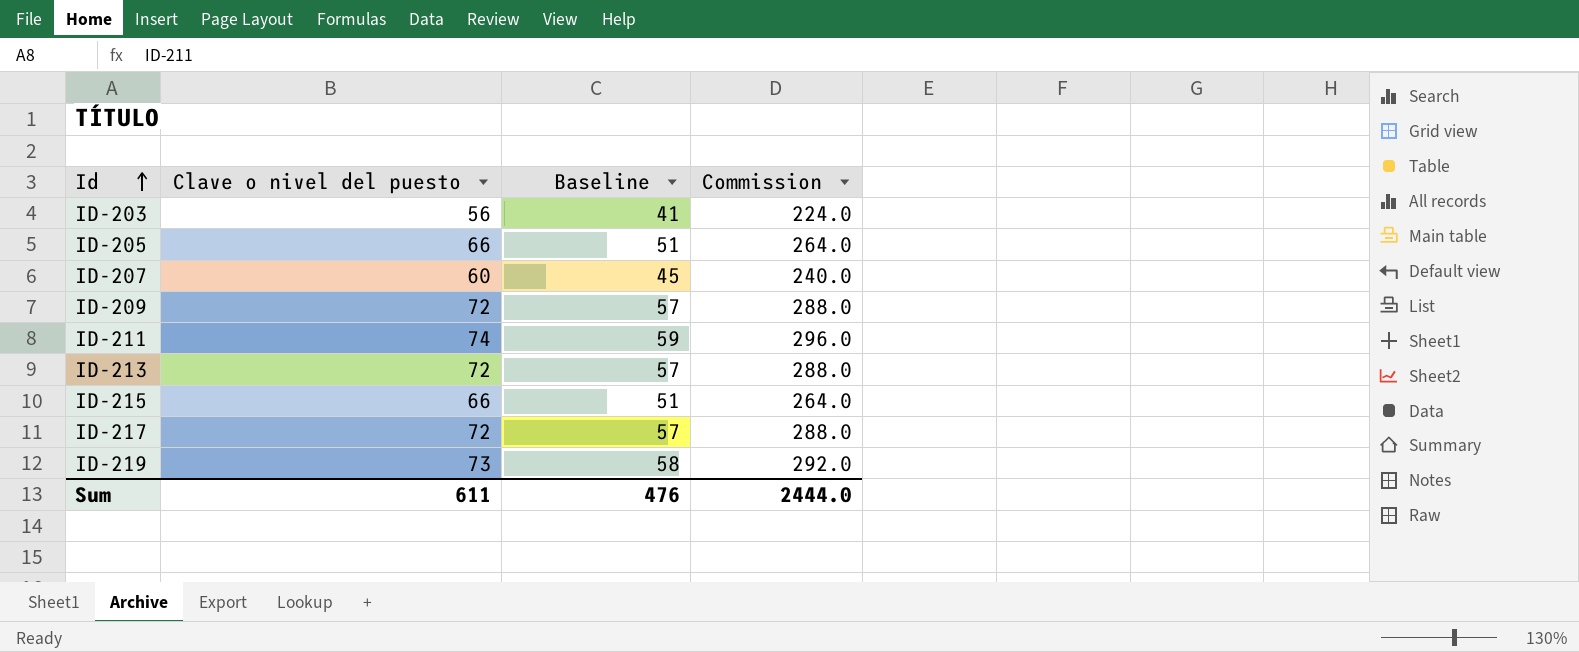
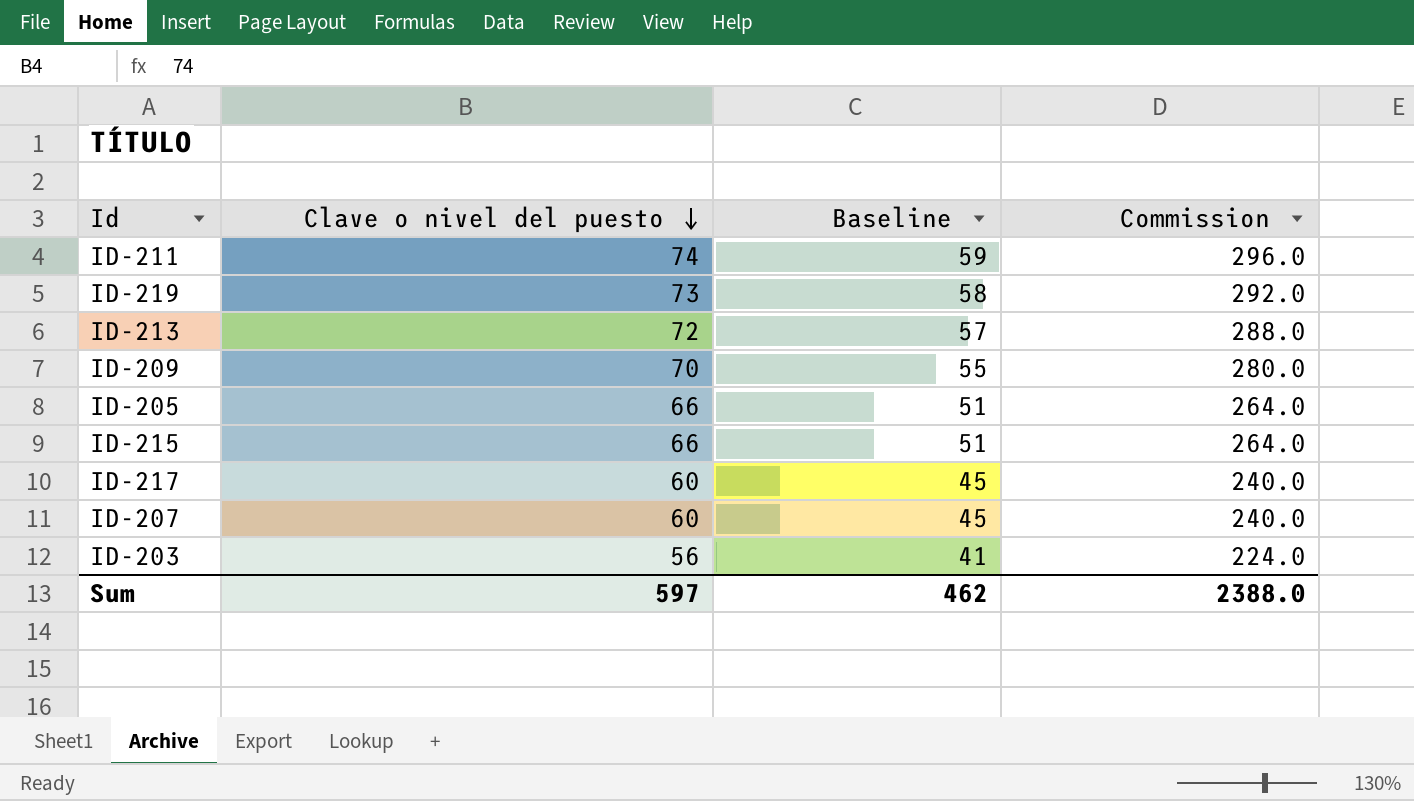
row order: Id ascending -> Clave o nivel del puesto descending
ID-209 | Clave o nivel del puesto: 72 -> 70
ID-209 | Baseline: 57 -> 55
ID-209 | Commission: 288.0 -> 280.0
ID-217 | Clave o nivel del puesto: 72 -> 60
ID-217 | Baseline: 57 -> 45
ID-217 | Commission: 288.0 -> 240.0
Sum | Clave o nivel del puesto: 611 -> 597
Sum | Baseline: 476 -> 462
Sum | Commission: 2444.0 -> 2388.0

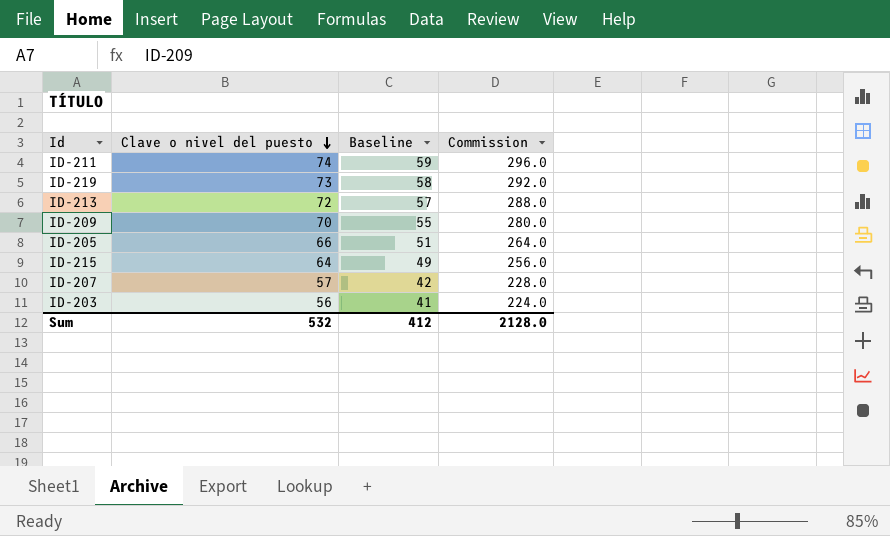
row ID-217: 60 | 45 | 240.0 -> none
ID-215 | Clave o nivel del puesto: 66 -> 64
ID-215 | Baseline: 51 -> 49
ID-215 | Commission: 264.0 -> 256.0
ID-207 | Clave o nivel del puesto: 60 -> 57
ID-207 | Baseline: 45 -> 42
ID-207 | Commission: 240.0 -> 228.0
Sum | Clave o nivel del puesto: 597 -> 532
Sum | Baseline: 462 -> 412
Sum | Commission: 2388.0 -> 2128.0

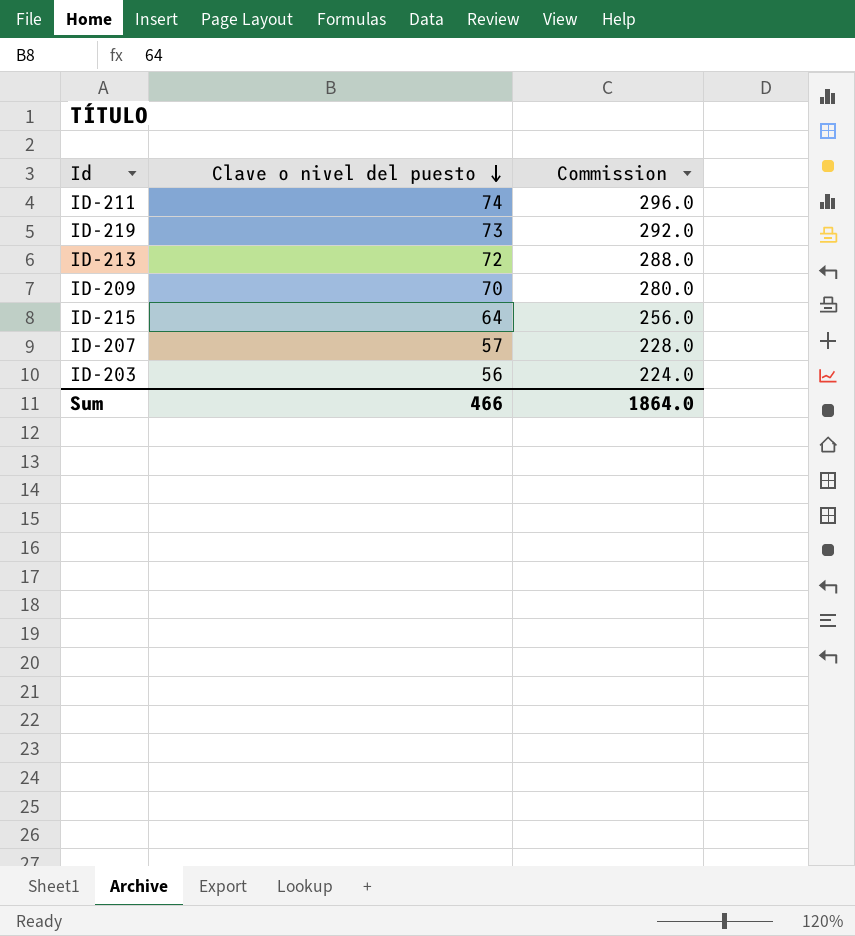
column Baseline | formula: [Clave o nivel del puesto] - 15 -> none
row ID-205: 66 | 51 | 264.0 -> none
Sum | Clave o nivel del puesto: 532 -> 466
Sum | Commission: 2128.0 -> 1864.0

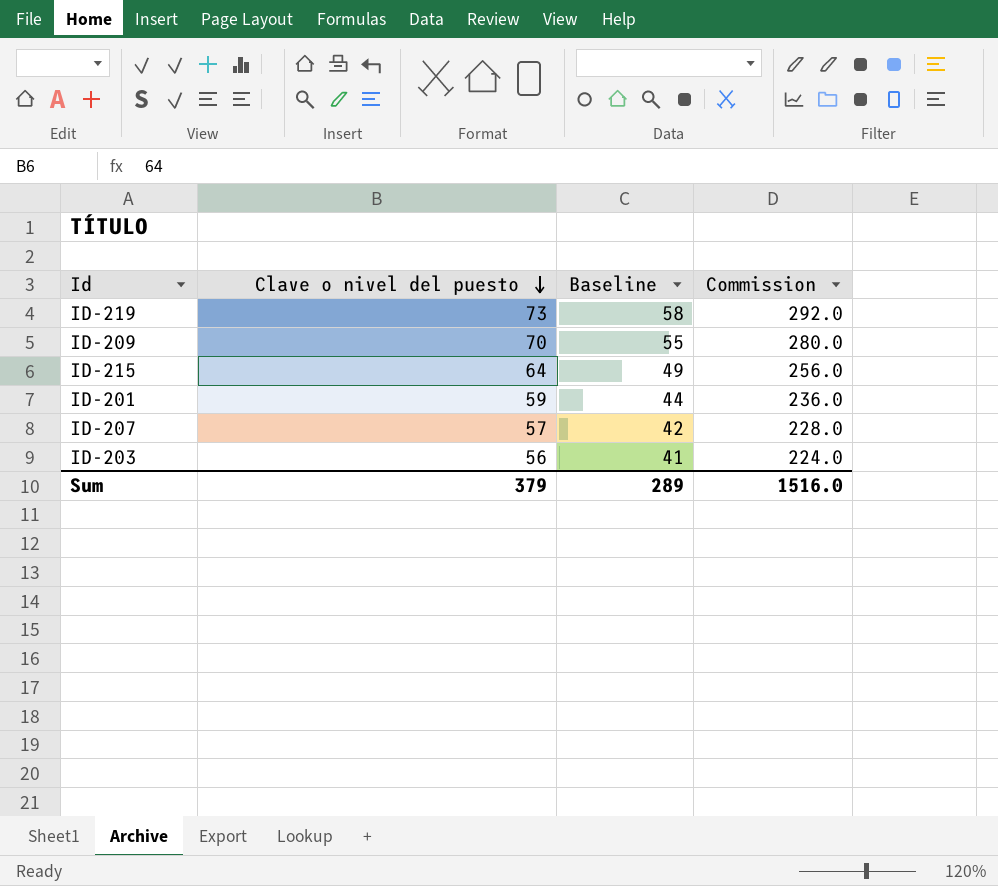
column Baseline | formula: none -> [Clave o nivel del puesto] - 15
row ID-211: 74 | 296.0 -> none
row ID-213: 72 | 288.0 -> none
row ID-201: none -> 59 | 44 | 236.0
Sum | Clave o nivel del puesto: 466 -> 379
Sum | Commission: 1864.0 -> 1516.0

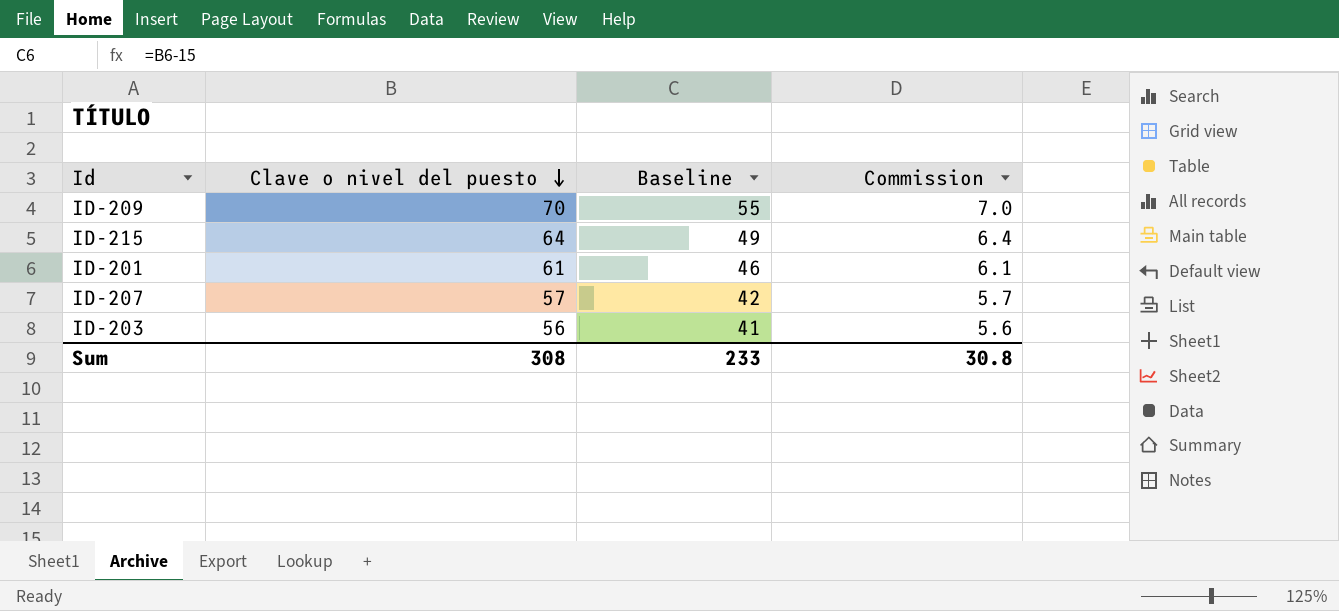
column Commission | formula: [Clave o nivel del puesto] * 4 -> [Clave o nivel del puesto] * 0.1
row ID-219: 73 | 58 | 292.0 -> none
ID-201 | Clave o nivel del puesto: 59 -> 61
ID-201 | Baseline: 44 -> 46
Sum | Clave o nivel del puesto: 379 -> 308
Sum | Baseline: 289 -> 233
Sum | Commission: 1516.0 -> 30.8

